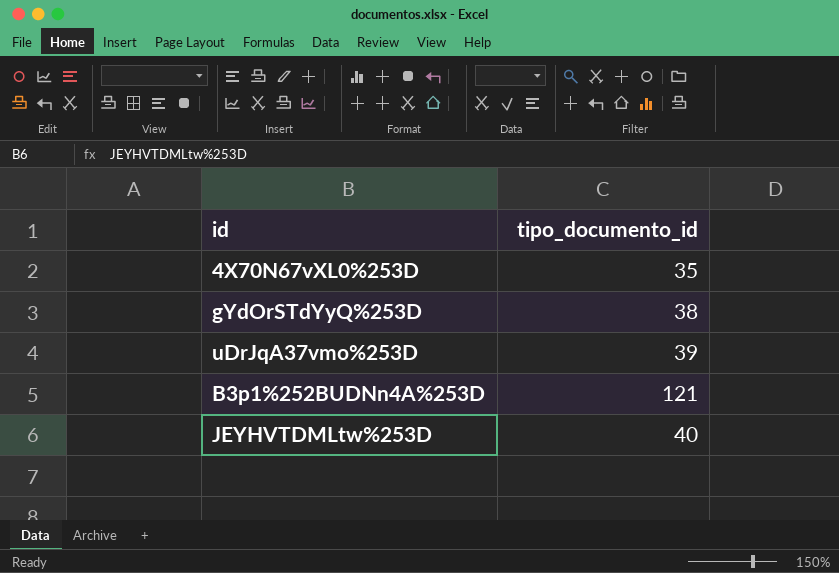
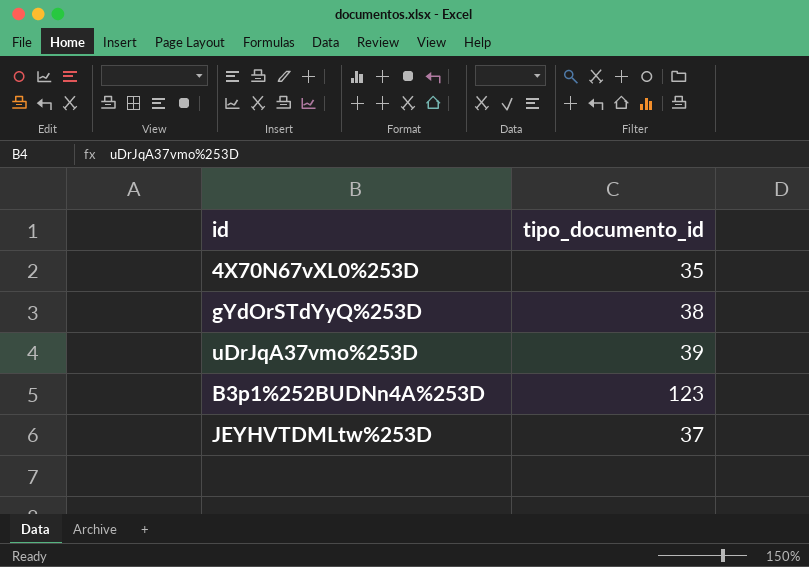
B3p1%252BUDNn4A%253D | tipo_documento_id: 121 -> 123
JEYHVTDMLtw%253D | tipo_documento_id: 40 -> 37

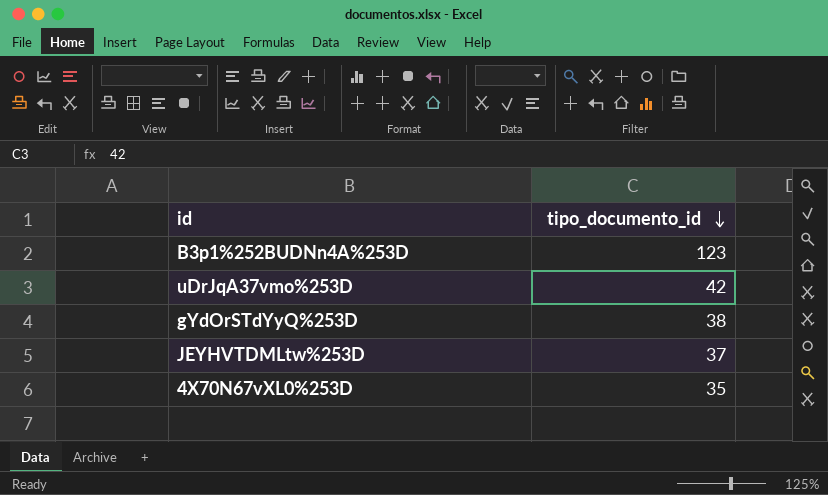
row order: none -> tipo_documento_id descending
uDrJqA37vmo%253D | tipo_documento_id: 39 -> 42

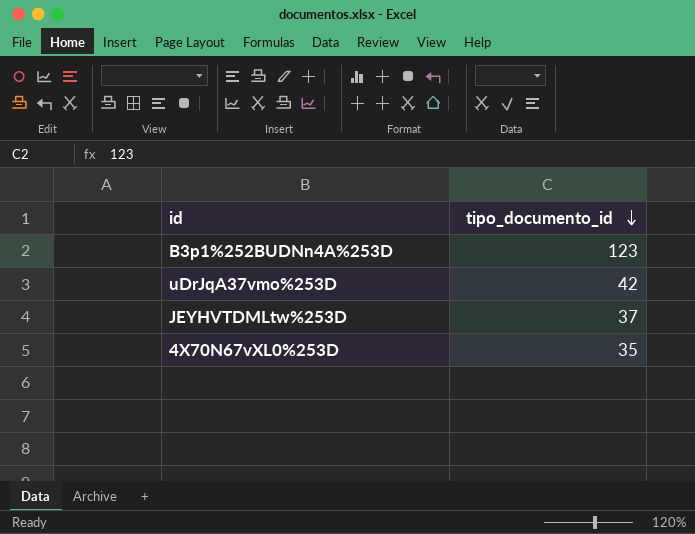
row gYdOrSTdYyQ%253D: 38 -> none

